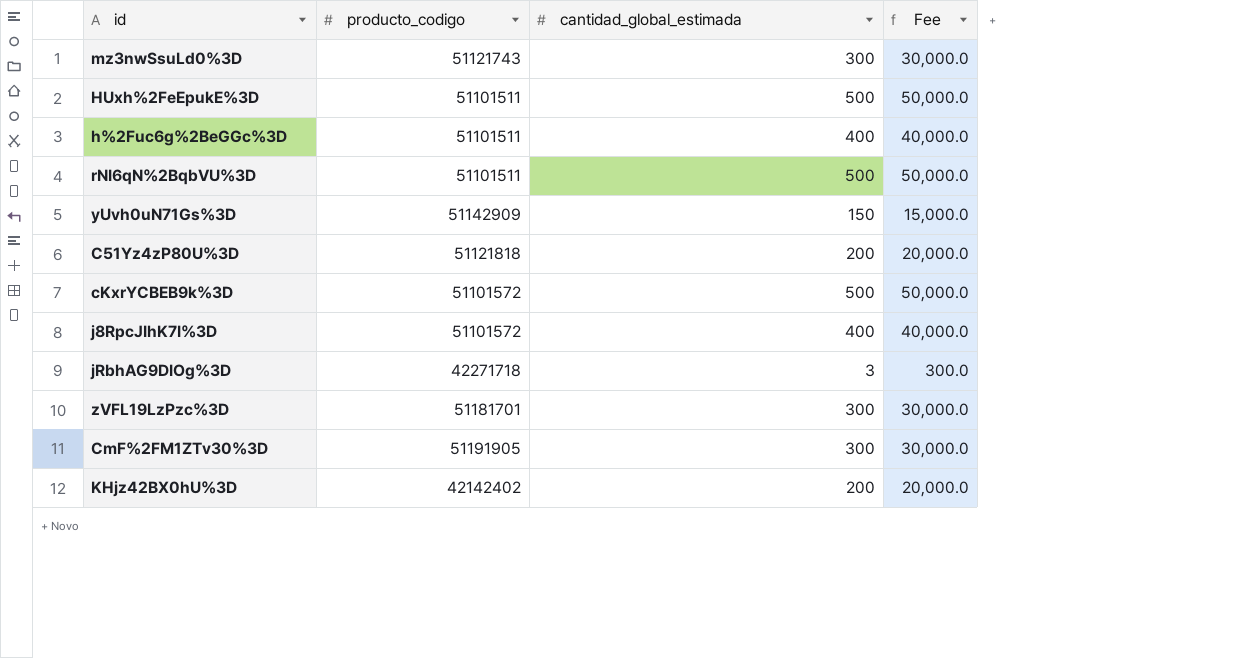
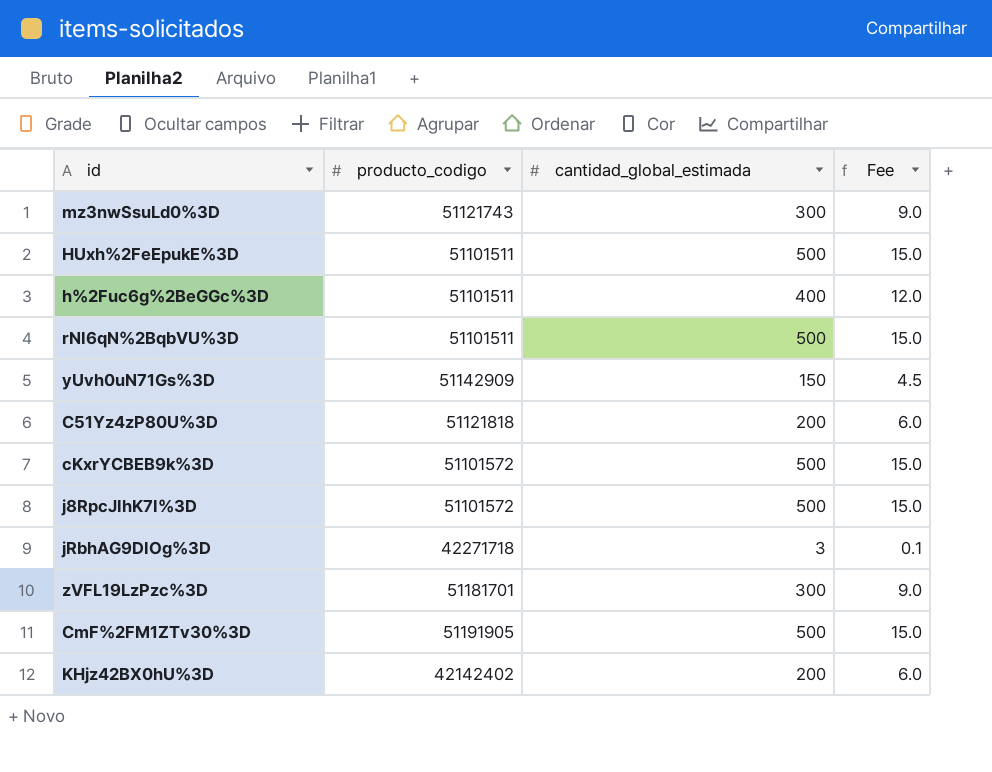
column Fee | formula: [cantidad_global_estimada] * 100 -> [cantidad_global_estimada] * 0.03
j8RpcJIhK7I%3D | cantidad_global_estimada: 400 -> 500
CmF%2FM1ZTv30%3D | cantidad_global_estimada: 300 -> 500

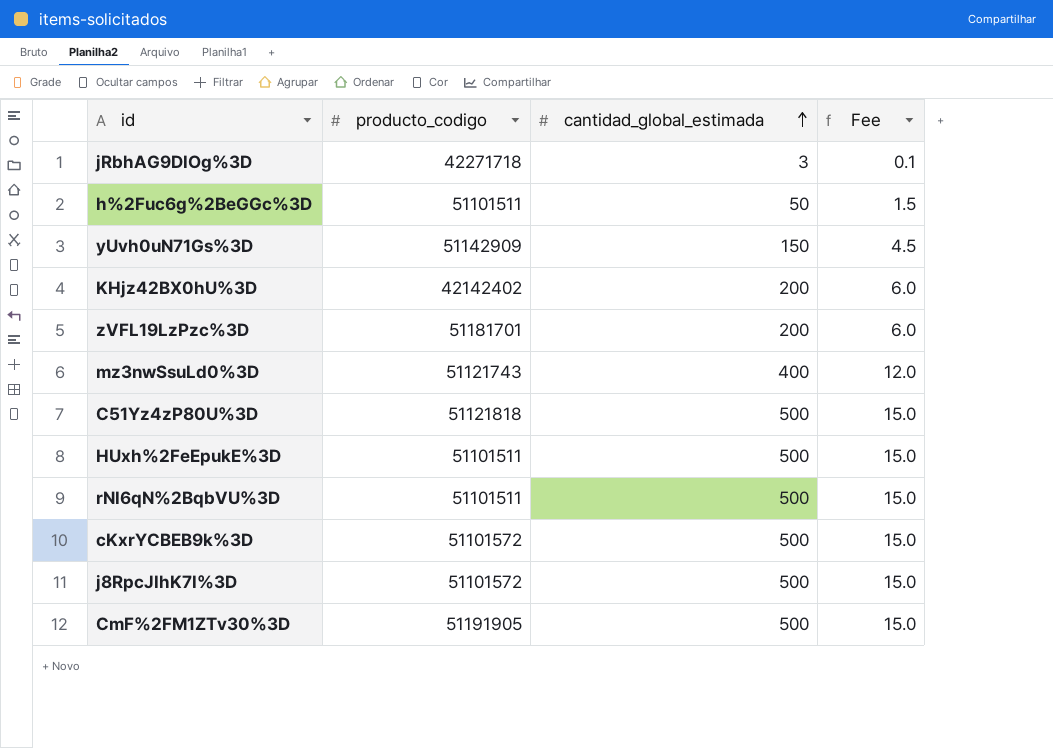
row order: none -> cantidad_global_estimada ascending
h%2Fuc6g%2BeGGc%3D | cantidad_global_estimada: 400 -> 50
h%2Fuc6g%2BeGGc%3D | Fee: 12.0 -> 1.5
zVFL19LzPzc%3D | cantidad_global_estimada: 300 -> 200
zVFL19LzPzc%3D | Fee: 9.0 -> 6.0
mz3nwSsuLd0%3D | cantidad_global_estimada: 300 -> 400
mz3nwSsuLd0%3D | Fee: 9.0 -> 12.0
C51Yz4zP80U%3D | cantidad_global_estimada: 200 -> 500
C51Yz4zP80U%3D | Fee: 6.0 -> 15.0

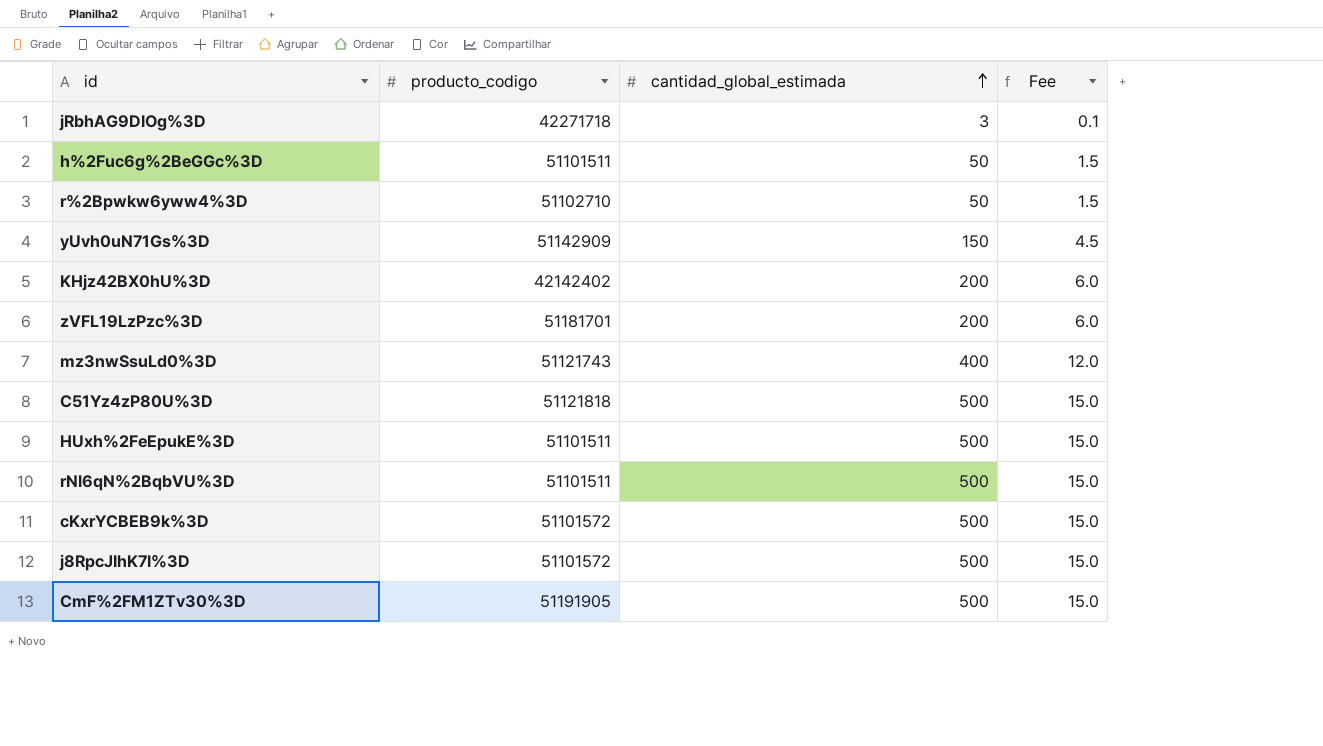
row r%2Bpwkw6yww4%3D: none -> 51102710 | 50 | 1.5

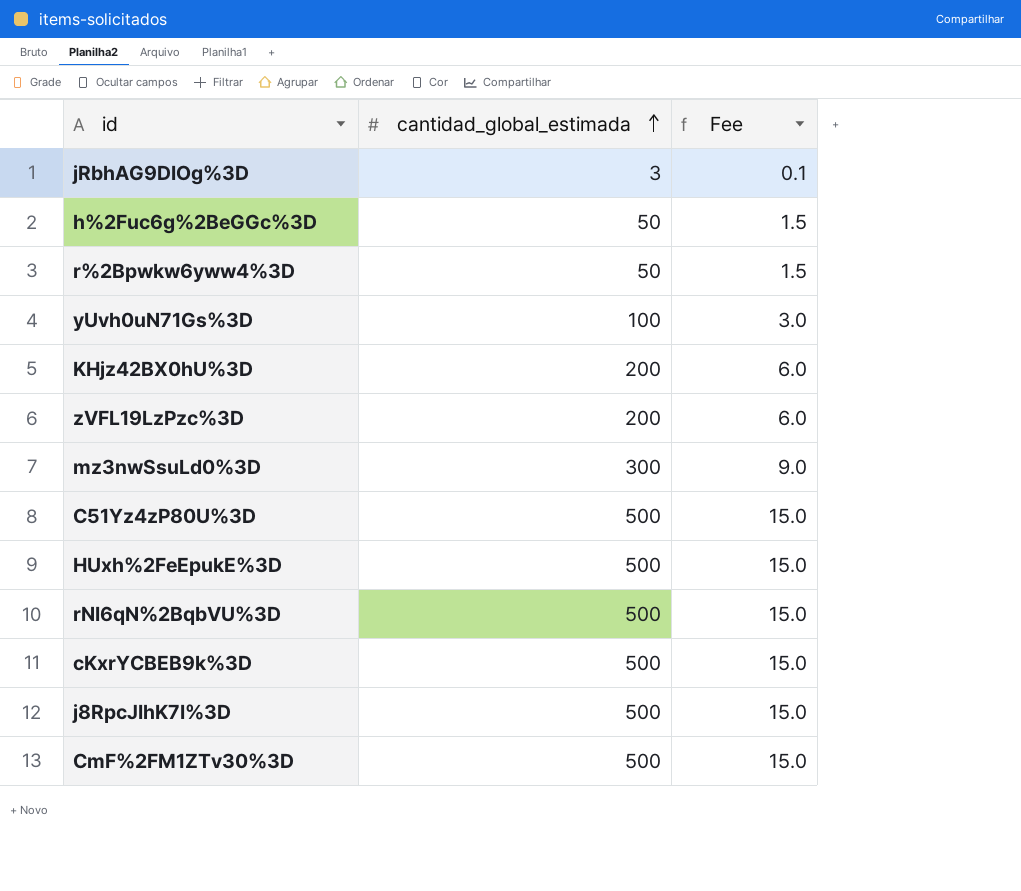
column producto_codigo | position: 2 -> none
yUvh0uN71Gs%3D | cantidad_global_estimada: 150 -> 100
yUvh0uN71Gs%3D | Fee: 4.5 -> 3.0
mz3nwSsuLd0%3D | cantidad_global_estimada: 400 -> 300
mz3nwSsuLd0%3D | Fee: 12.0 -> 9.0

